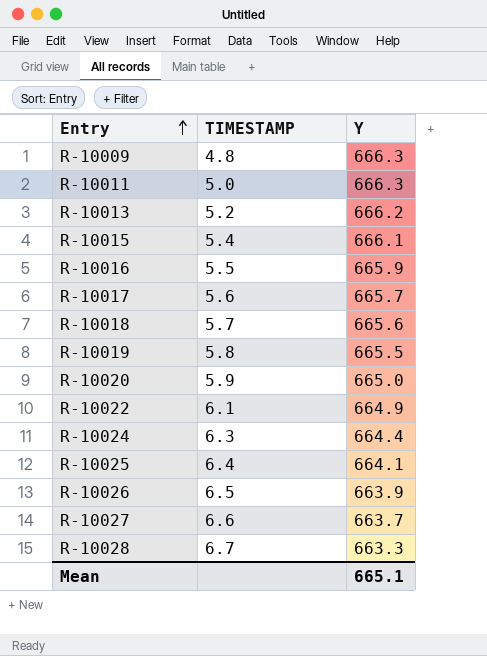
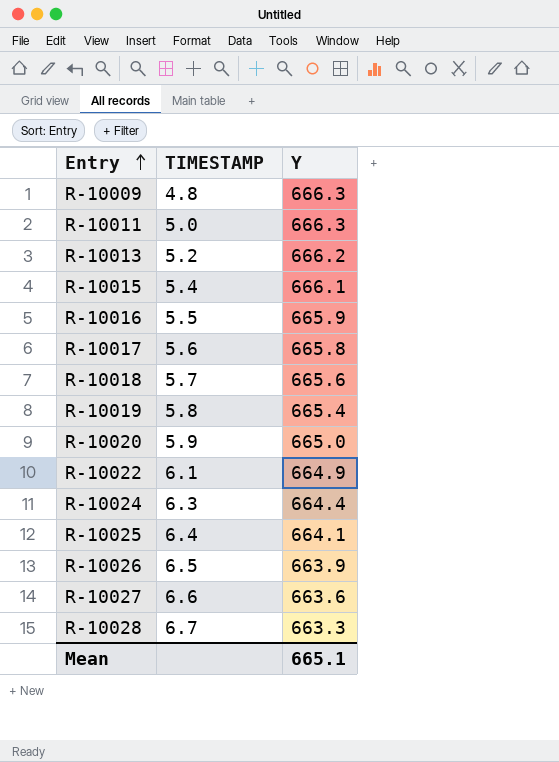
R-10017 | Y: 665.7 -> 665.8
R-10019 | Y: 665.5 -> 665.4
R-10027 | Y: 663.7 -> 663.6

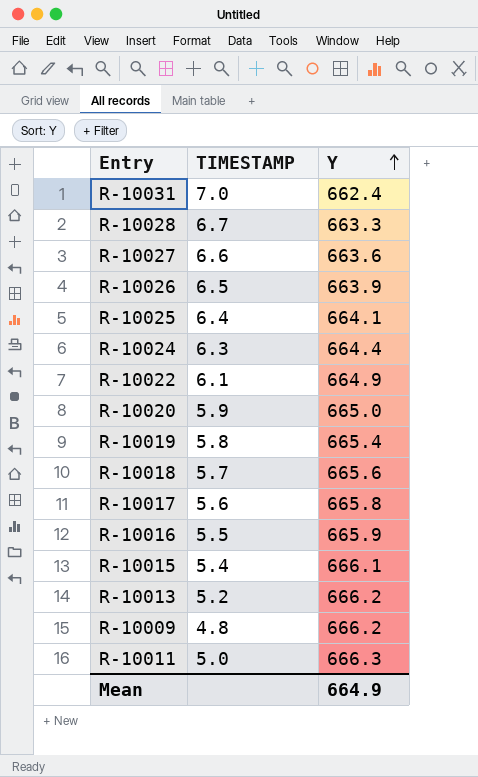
row order: Entry ascending -> Y ascending
row R-10031: none -> 7.0 | 662.4
R-10009 | Y: 666.3 -> 666.2
Mean | Y: 665.1 -> 664.9

